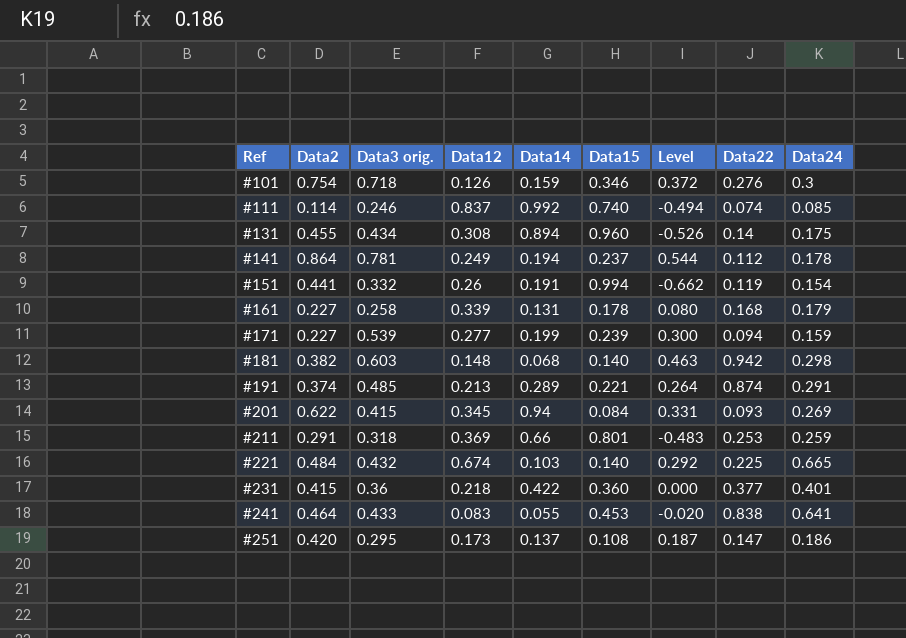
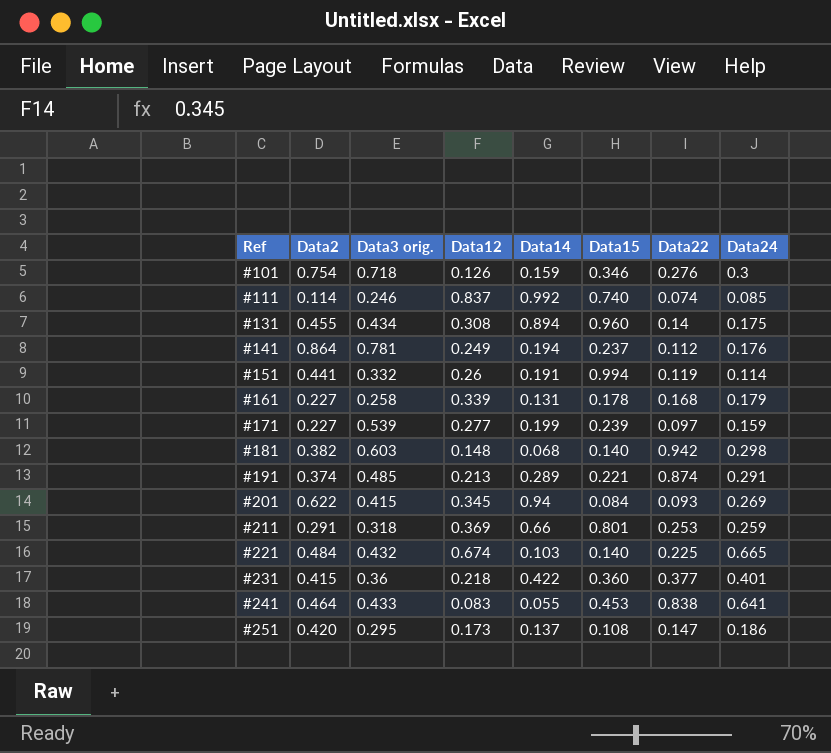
column Level | formula: [Data3 orig.] - [Data15] -> none
#141 | Data24: 0.178 -> 0.176
#151 | Data24: 0.154 -> 0.114
#171 | Data22: 0.094 -> 0.097

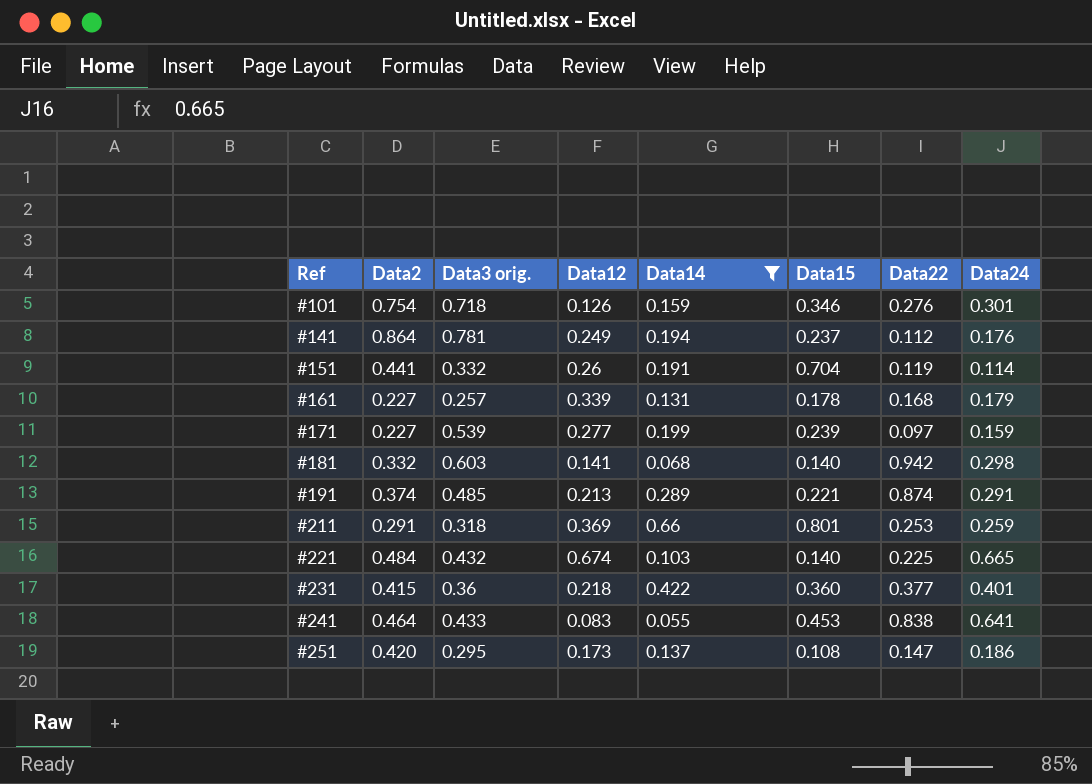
filter: none -> Data14 <= 0.66
#101 | Data24: 0.3 -> 0.301
#151 | Data15: 0.994 -> 0.704
#161 | Data3 orig.: 0.258 -> 0.257
#181 | Data2: 0.382 -> 0.332
#181 | Data12: 0.148 -> 0.141

